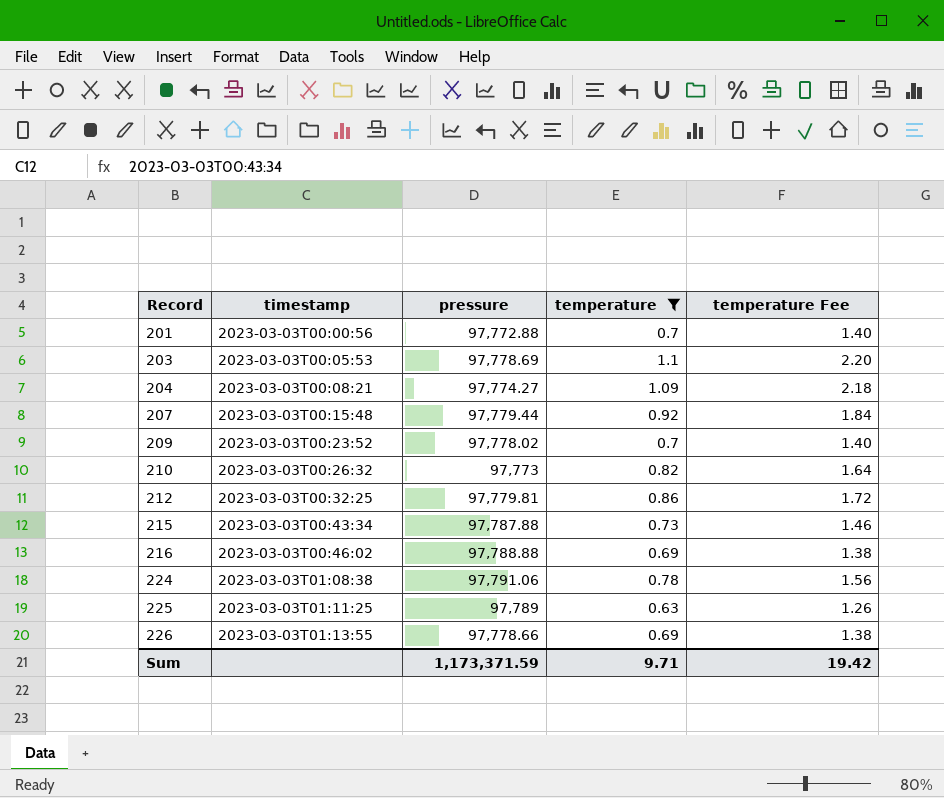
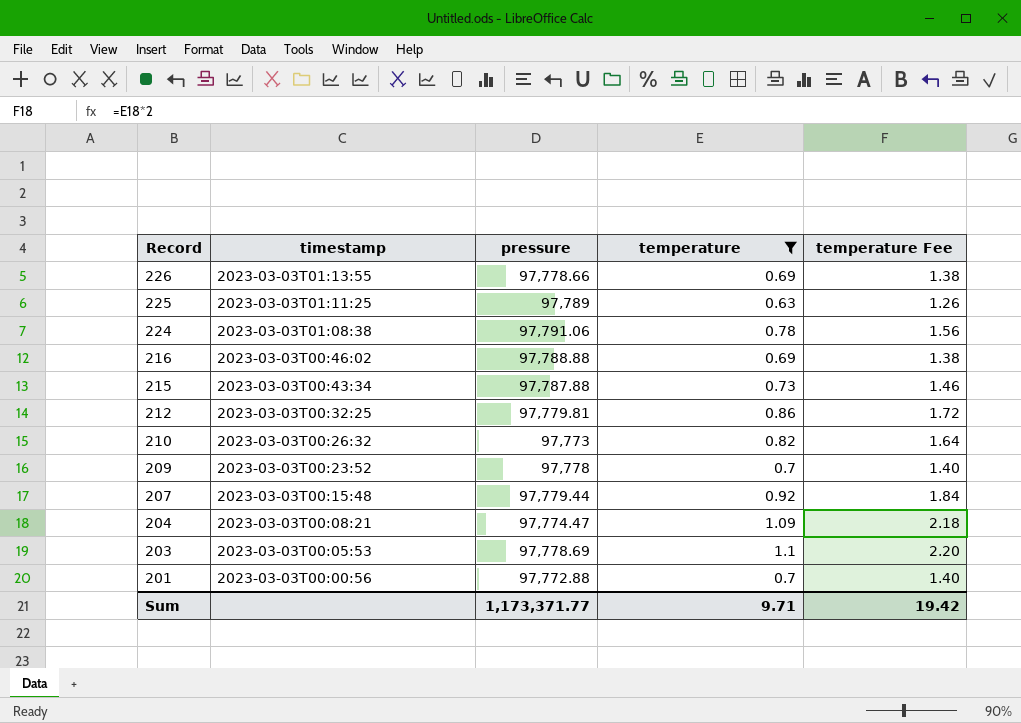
row order: Record ascending -> Record descending
209 | pressure: 97,778.02 -> 97,778
204 | pressure: 97,774.27 -> 97,774.47
Sum | pressure: 1,173,371.59 -> 1,173,371.77

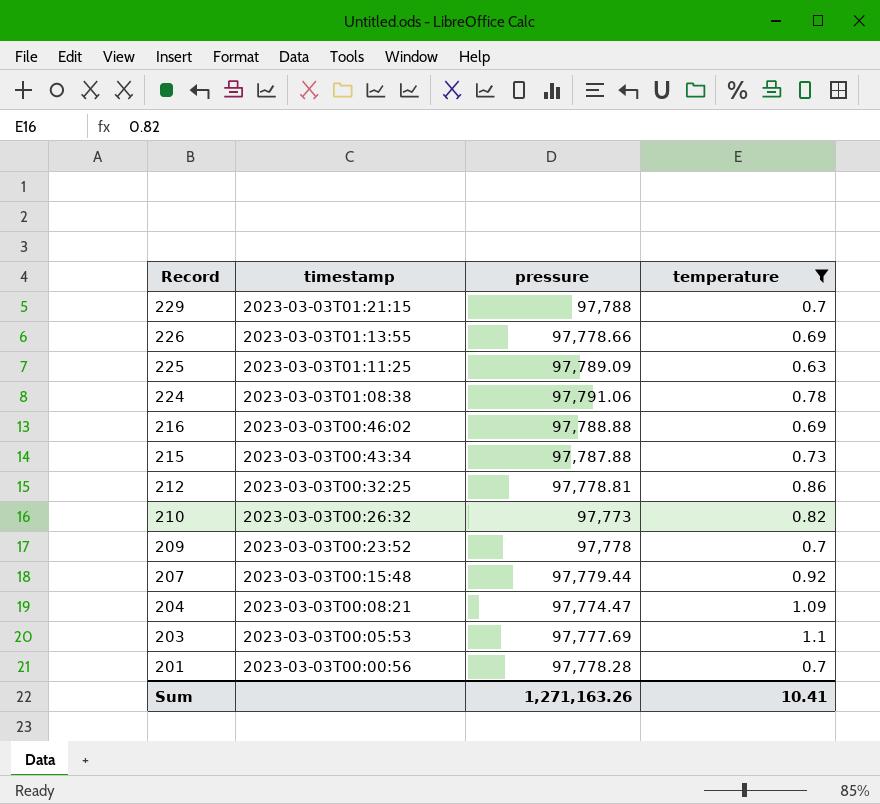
column temperature Fee | formula: [temperature] * 2 -> none
row 229: none -> 2023-03-03T01:21:15 | 97,788 | 0.7
225 | pressure: 97,789 -> 97,789.09
212 | pressure: 97,779.81 -> 97,778.81
203 | pressure: 97,778.69 -> 97,777.69
201 | pressure: 97,772.88 -> 97,778.28
Sum | pressure: 1,173,371.77 -> 1,271,163.26
Sum | temperature: 9.71 -> 10.41

